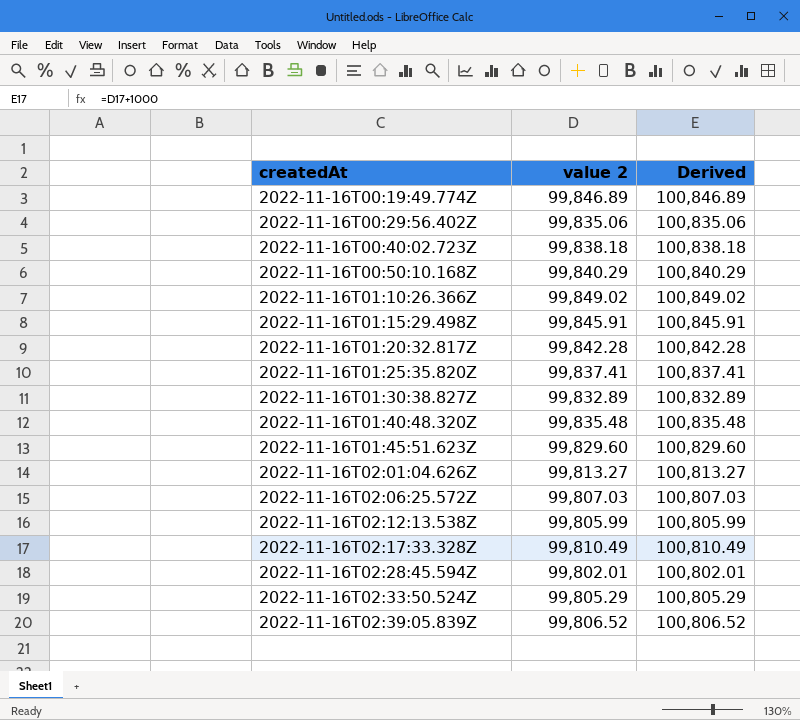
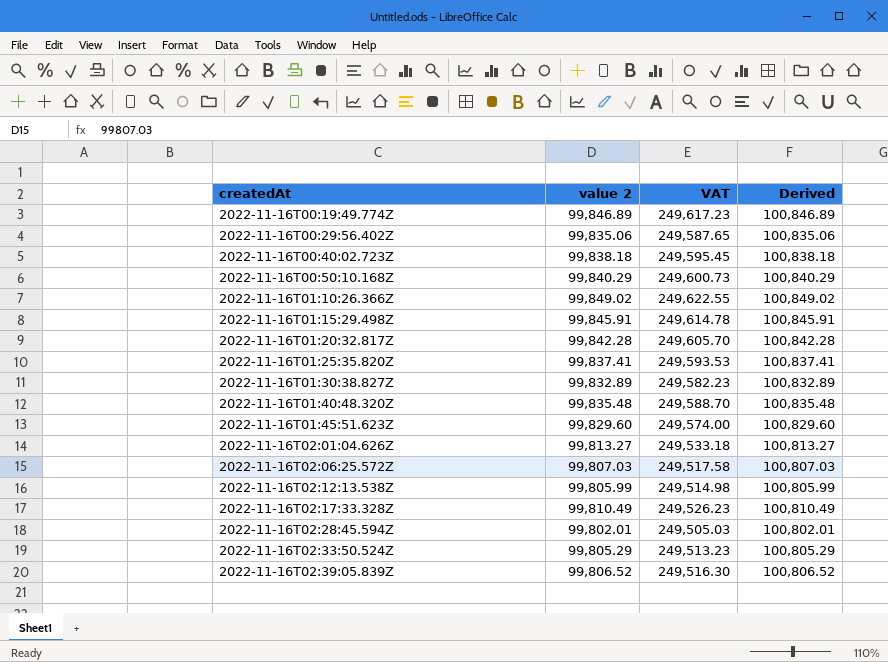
column VAT | formula: none -> [value 2] * 2.5

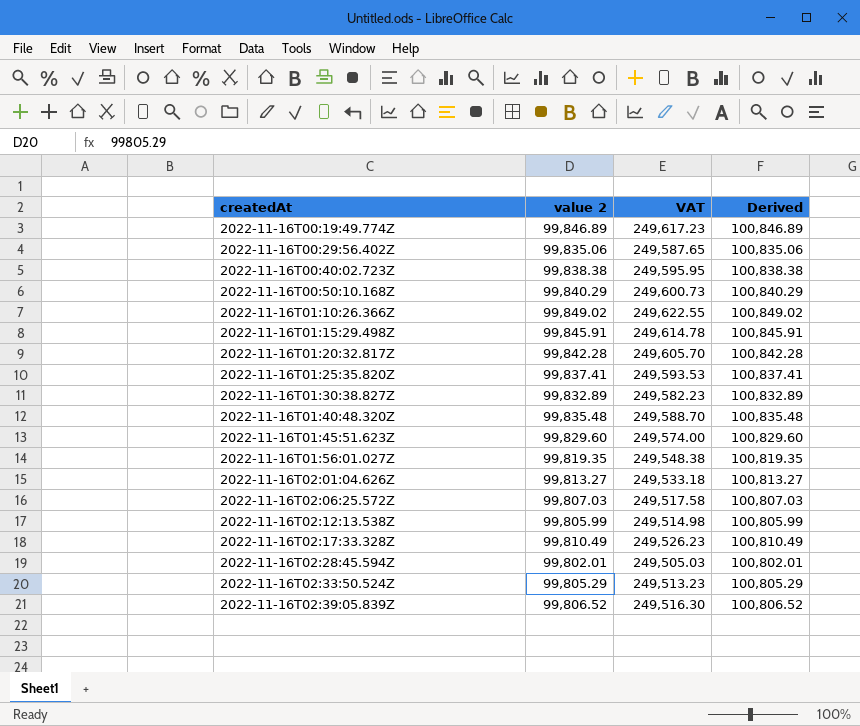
2022-11-16T00:40:02.723Z | value 2: 99,838.18 -> 99,838.38
2022-11-16T00:40:02.723Z | VAT: 249,595.45 -> 249,595.95
2022-11-16T00:40:02.723Z | Derived: 100,838.18 -> 100,838.38
row 2022-11-16T01:56:01.027Z: none -> 99,819.35 | 249,548.38 | 100,819.35

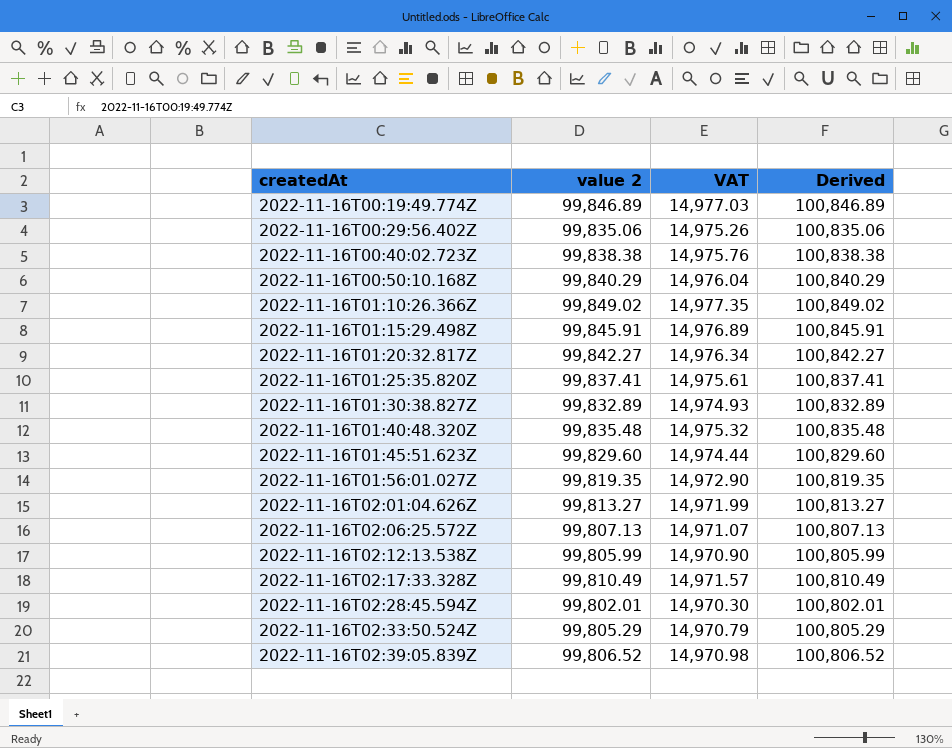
column VAT | formula: [value 2] * 2.5 -> [value 2] * 0.15
2022-11-16T01:20:32.817Z | value 2: 99,842.28 -> 99,842.27
2022-11-16T01:20:32.817Z | Derived: 100,842.28 -> 100,842.27
2022-11-16T02:06:25.572Z | value 2: 99,807.03 -> 99,807.13
2022-11-16T02:06:25.572Z | Derived: 100,807.03 -> 100,807.13

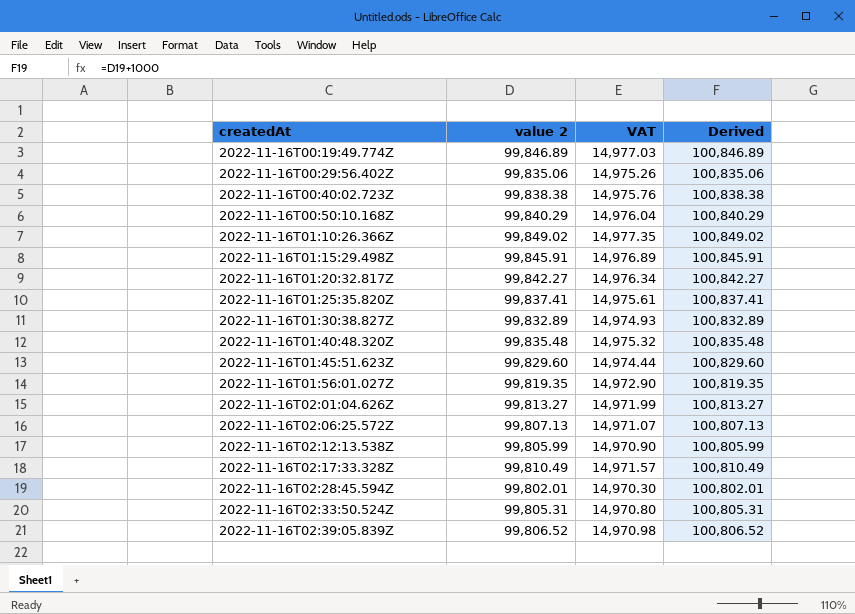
2022-11-16T02:33:50.524Z | value 2: 99,805.29 -> 99,805.31
2022-11-16T02:33:50.524Z | VAT: 14,970.79 -> 14,970.80
2022-11-16T02:33:50.524Z | Derived: 100,805.29 -> 100,805.31

